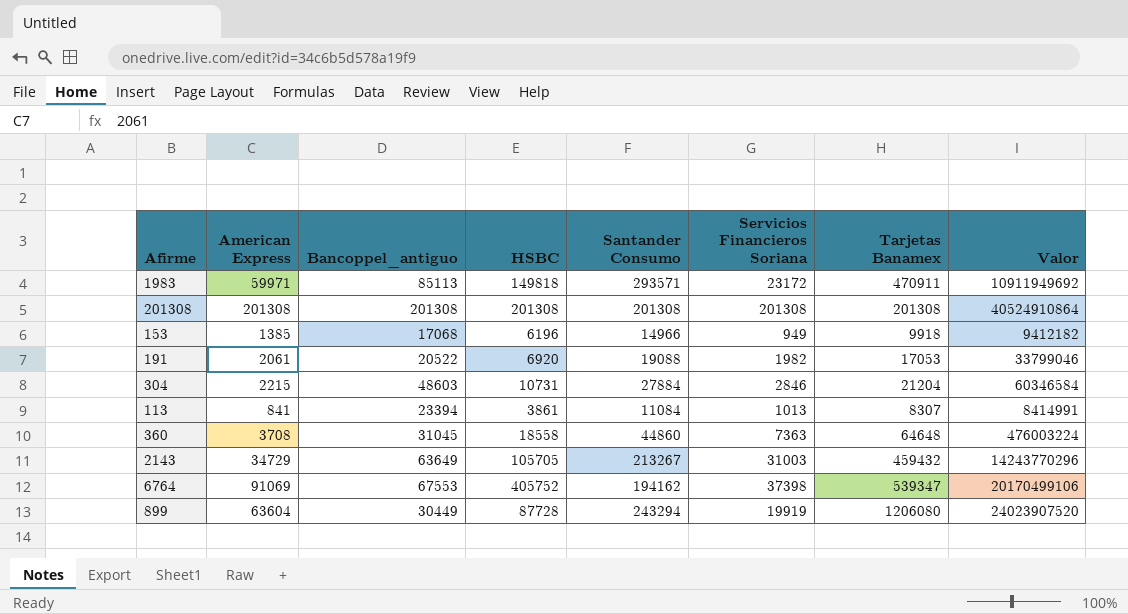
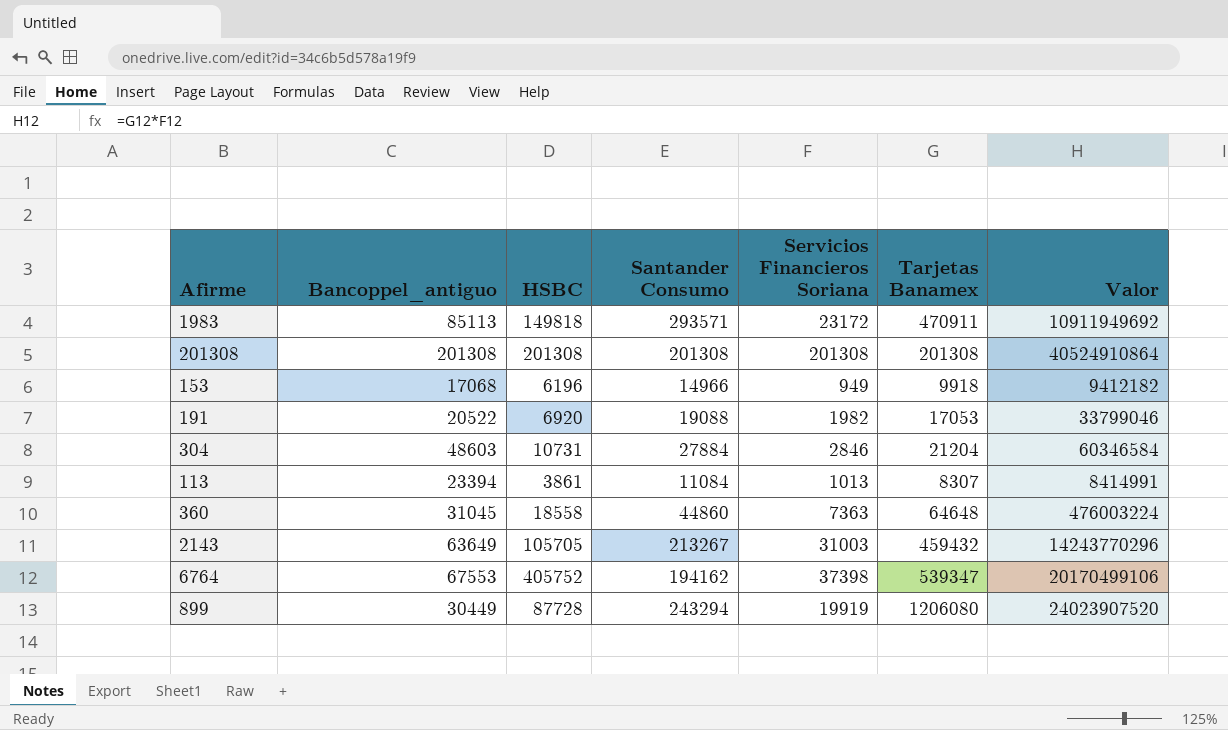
column American Express | position: 2 -> none

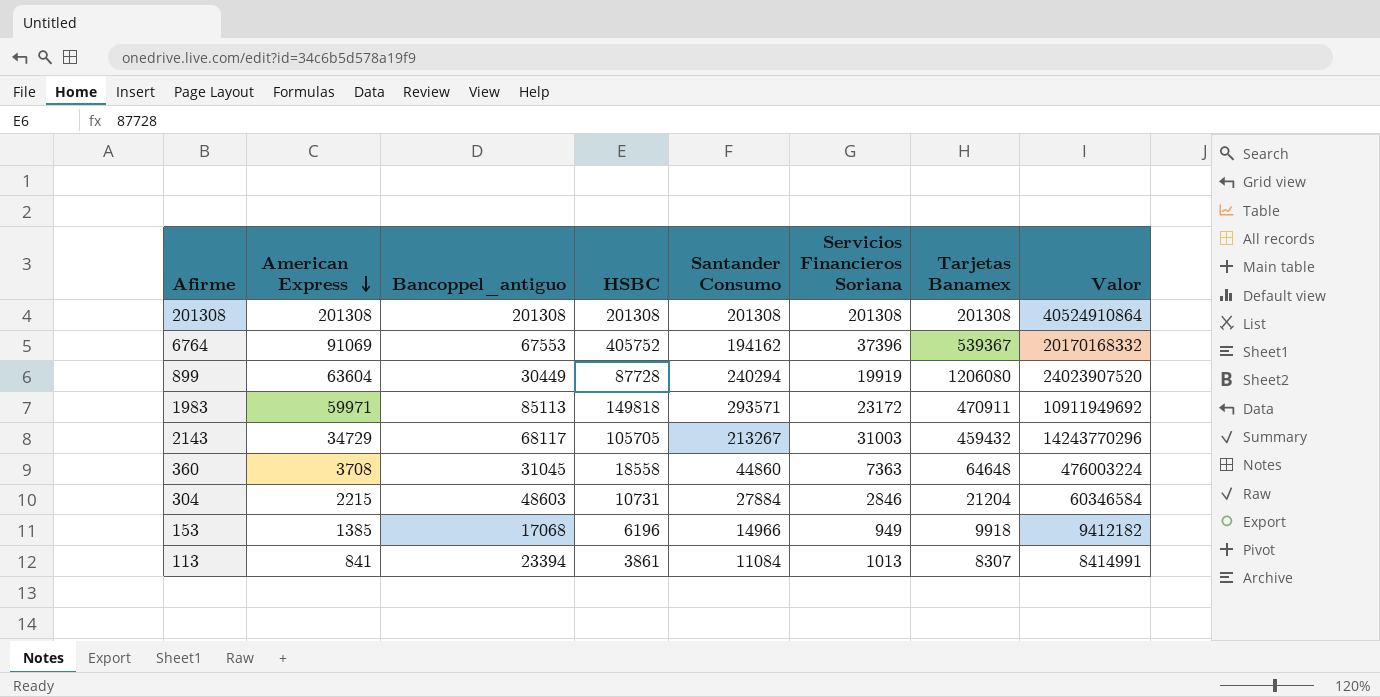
row order: none -> American Express descending
column American Express | position: none -> 2
row 191: 20522 | 6920 | 19088 | 1982 | 17053 | 33799046 -> none
6764 | Servicios Financieros Soriana: 37398 -> 37396
6764 | Tarjetas Banamex: 539347 -> 539367
6764 | Valor: 20170499106 -> 20170168332
899 | Santander Consumo: 243294 -> 240294
2143 | Bancoppel_antiguo: 63649 -> 68117

